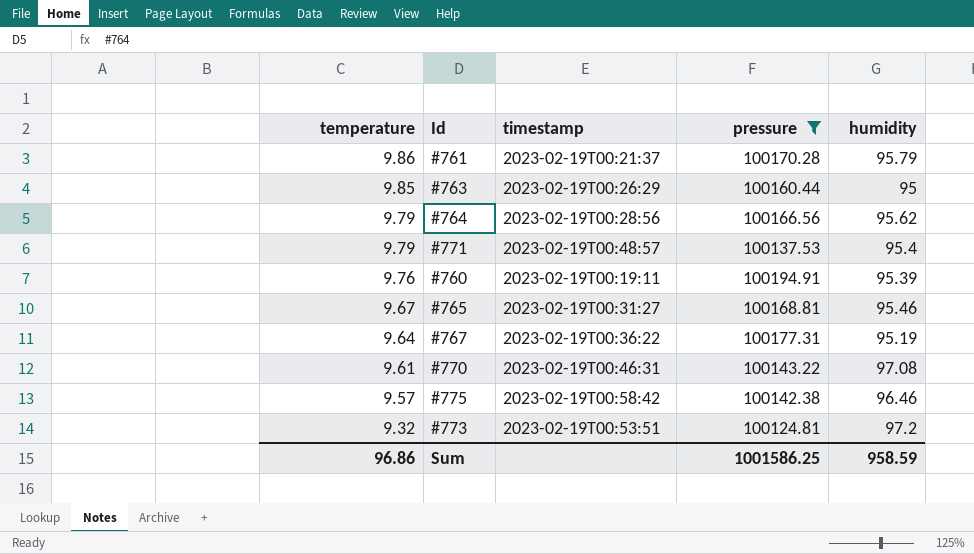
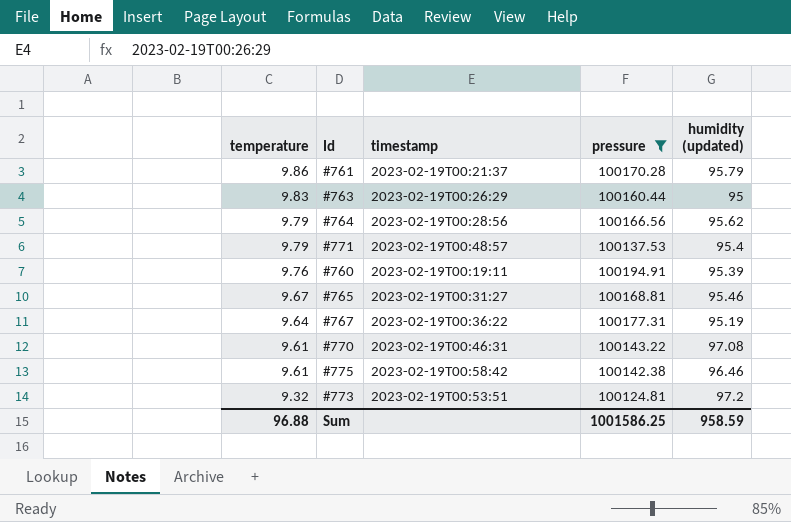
column name: humidity -> humidity (updated)
#763 | temperature: 9.85 -> 9.83
#775 | temperature: 9.57 -> 9.61
Sum | temperature: 96.86 -> 96.88

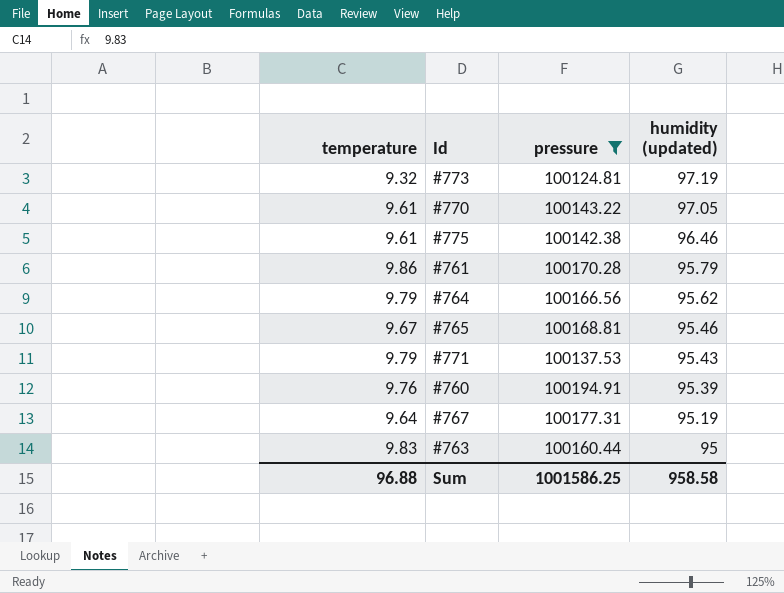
row order: temperature descending -> humidity (updated) descending
column timestamp | position: 3 -> none
#773 | humidity (updated): 97.2 -> 97.19
#770 | humidity (updated): 97.08 -> 97.05
#771 | humidity (updated): 95.4 -> 95.43
Sum | humidity (updated): 958.59 -> 958.58

